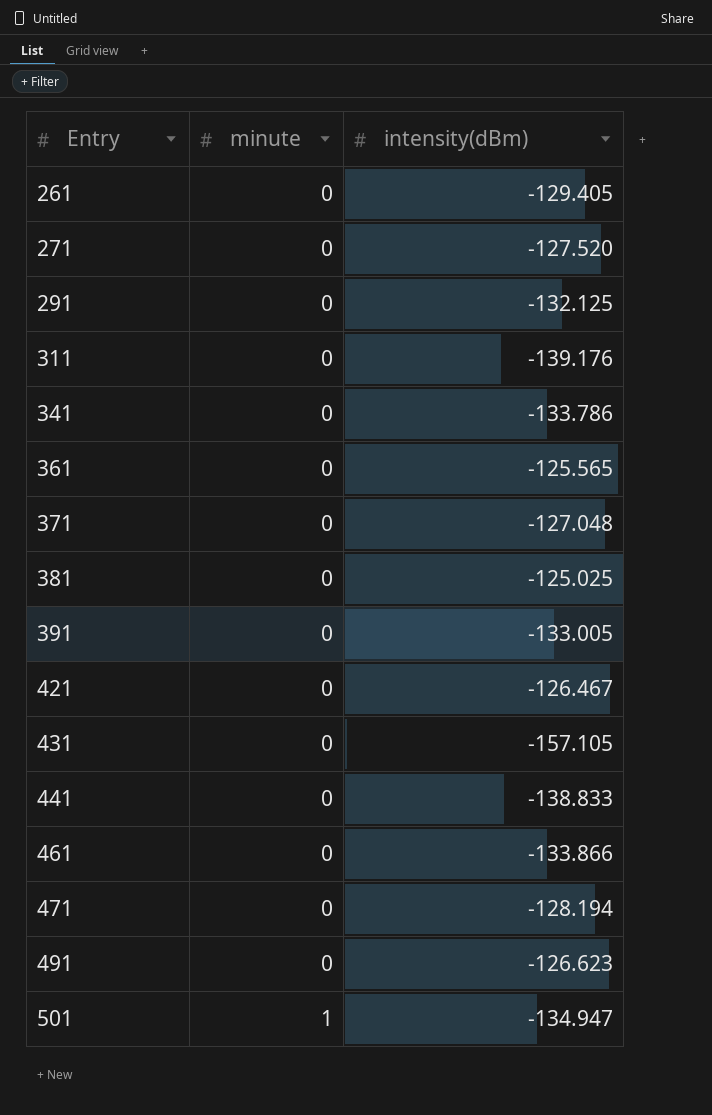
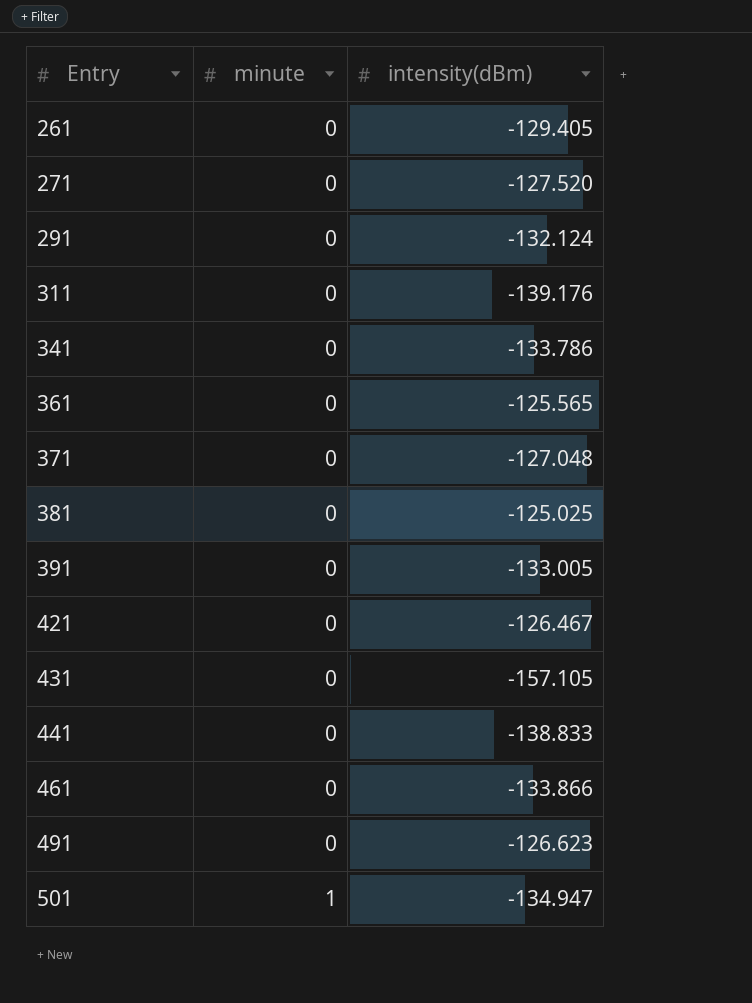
row 471: 0 | -128.194 -> none
291 | intensity(dBm): -132.125 -> -132.124

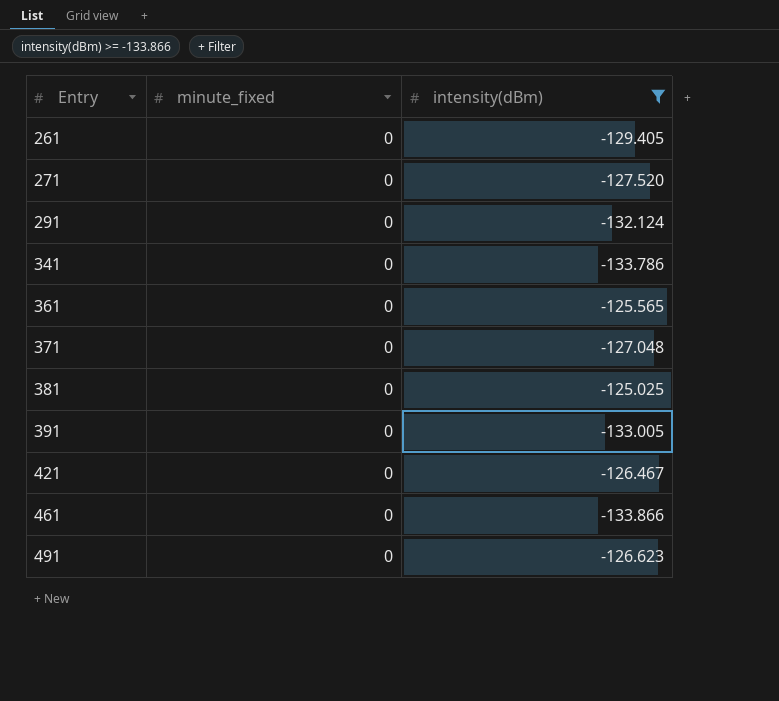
filter: none -> intensity(dBm) >= -133.866
column name: minute -> minute_fixed

